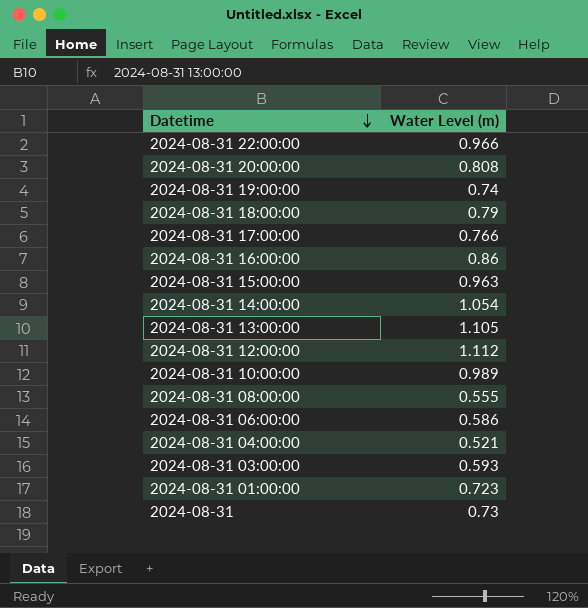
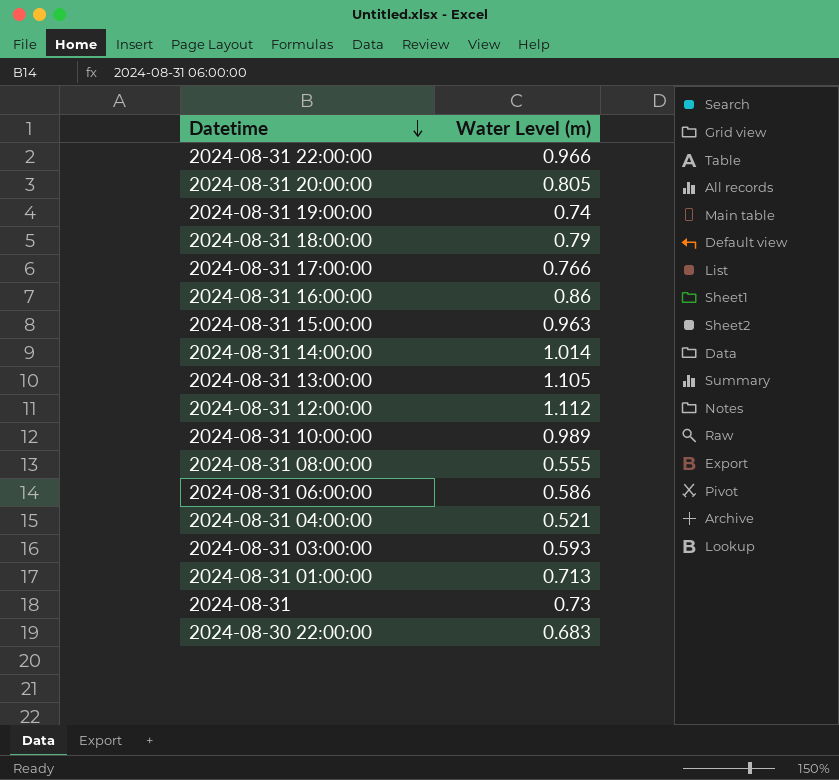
2024-08-31 20:00:00 | Water Level (m): 0.808 -> 0.805
2024-08-31 14:00:00 | Water Level (m): 1.054 -> 1.014
2024-08-31 01:00:00 | Water Level (m): 0.723 -> 0.713
row 2024-08-30 22:00:00: none -> 0.683

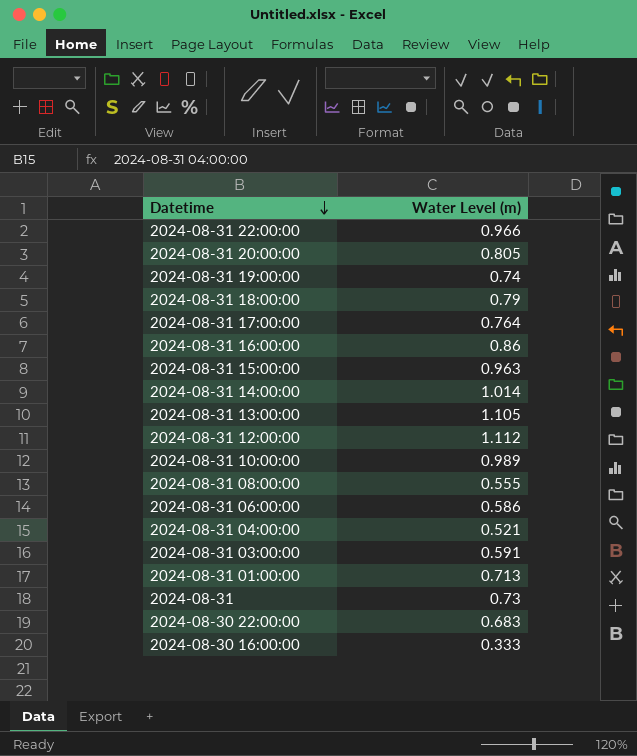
2024-08-31 17:00:00 | Water Level (m): 0.766 -> 0.764
2024-08-31 03:00:00 | Water Level (m): 0.593 -> 0.591
row 2024-08-30 16:00:00: none -> 0.333

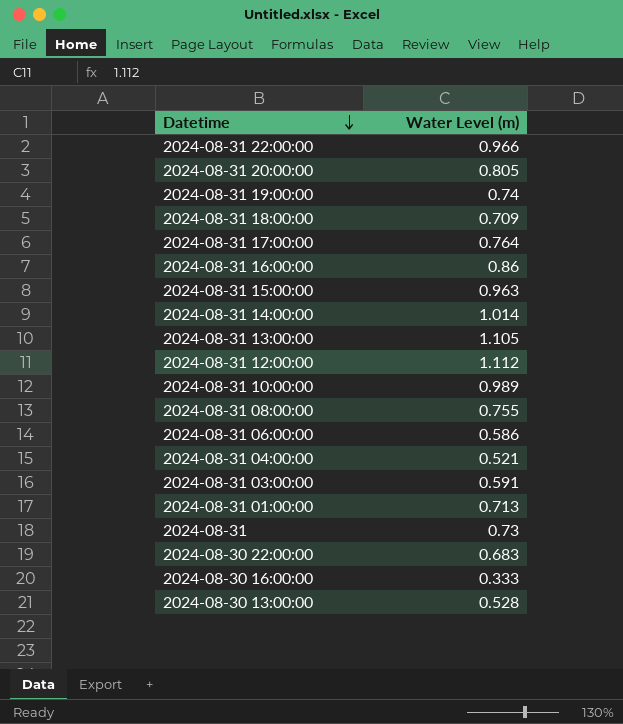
2024-08-31 18:00:00 | Water Level (m): 0.79 -> 0.709
2024-08-31 08:00:00 | Water Level (m): 0.555 -> 0.755
row 2024-08-30 13:00:00: none -> 0.528

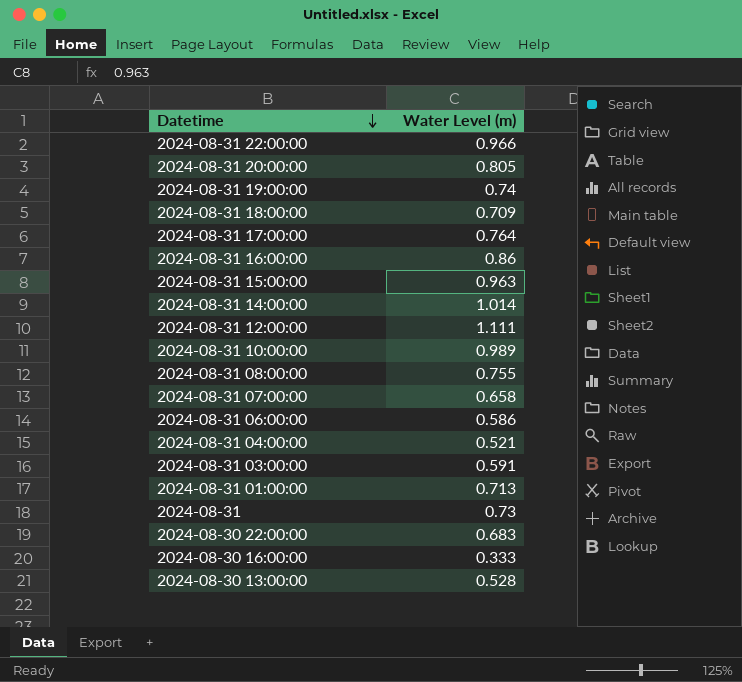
row 2024-08-31 13:00:00: 1.105 -> none
2024-08-31 12:00:00 | Water Level (m): 1.112 -> 1.111
row 2024-08-31 07:00:00: none -> 0.658

